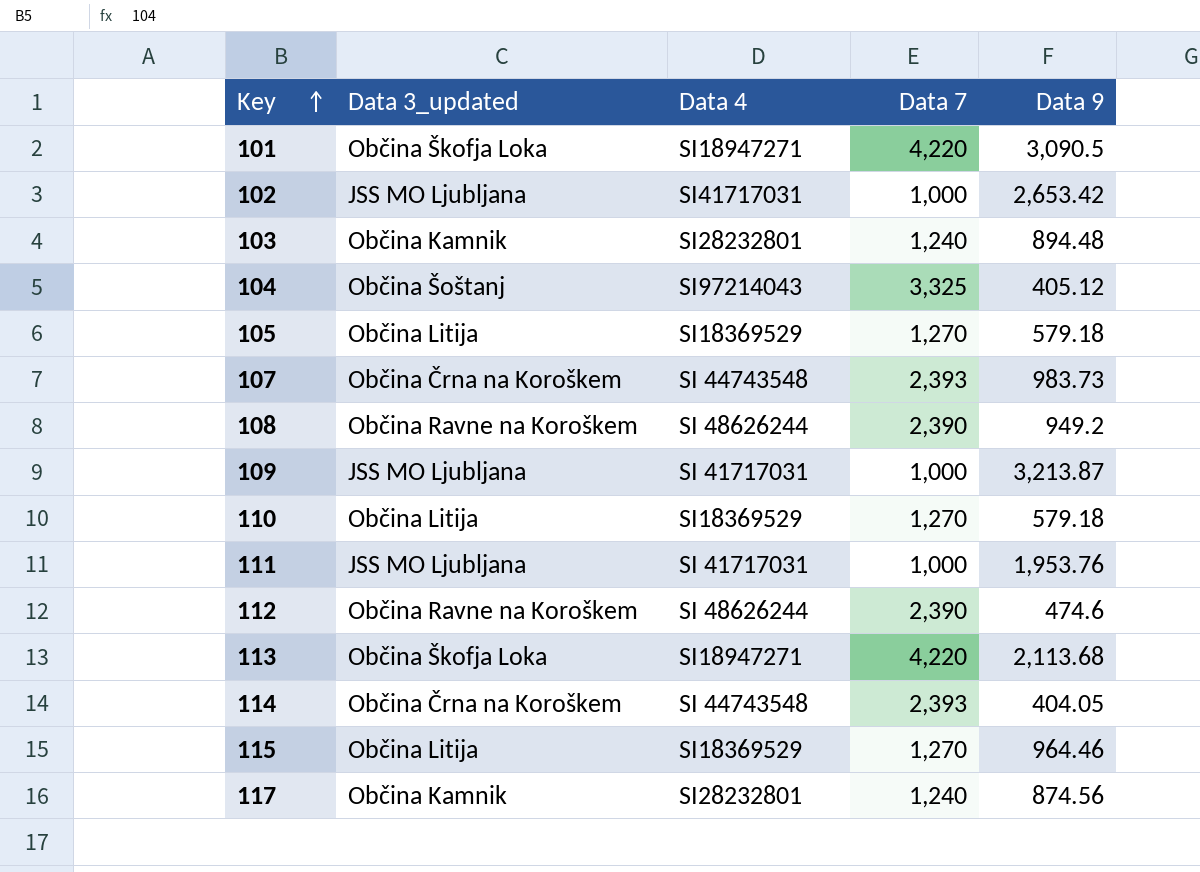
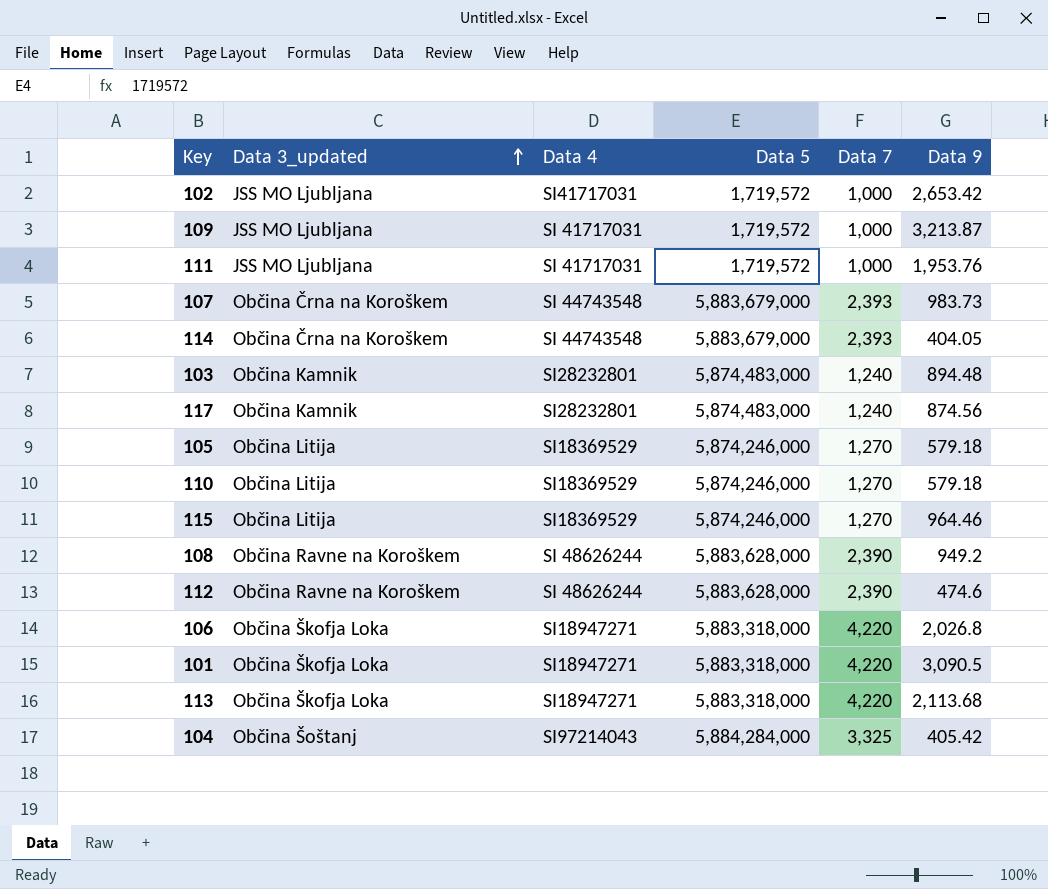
row order: Key ascending -> Data 3_updated ascending
column Data 5 | position: none -> 4
row 106: none -> Občina Škofja Loka | SI18947271 | 5,883,318,000 | 4,220 | 2,026.8
104 | Data 9: 405.12 -> 405.42

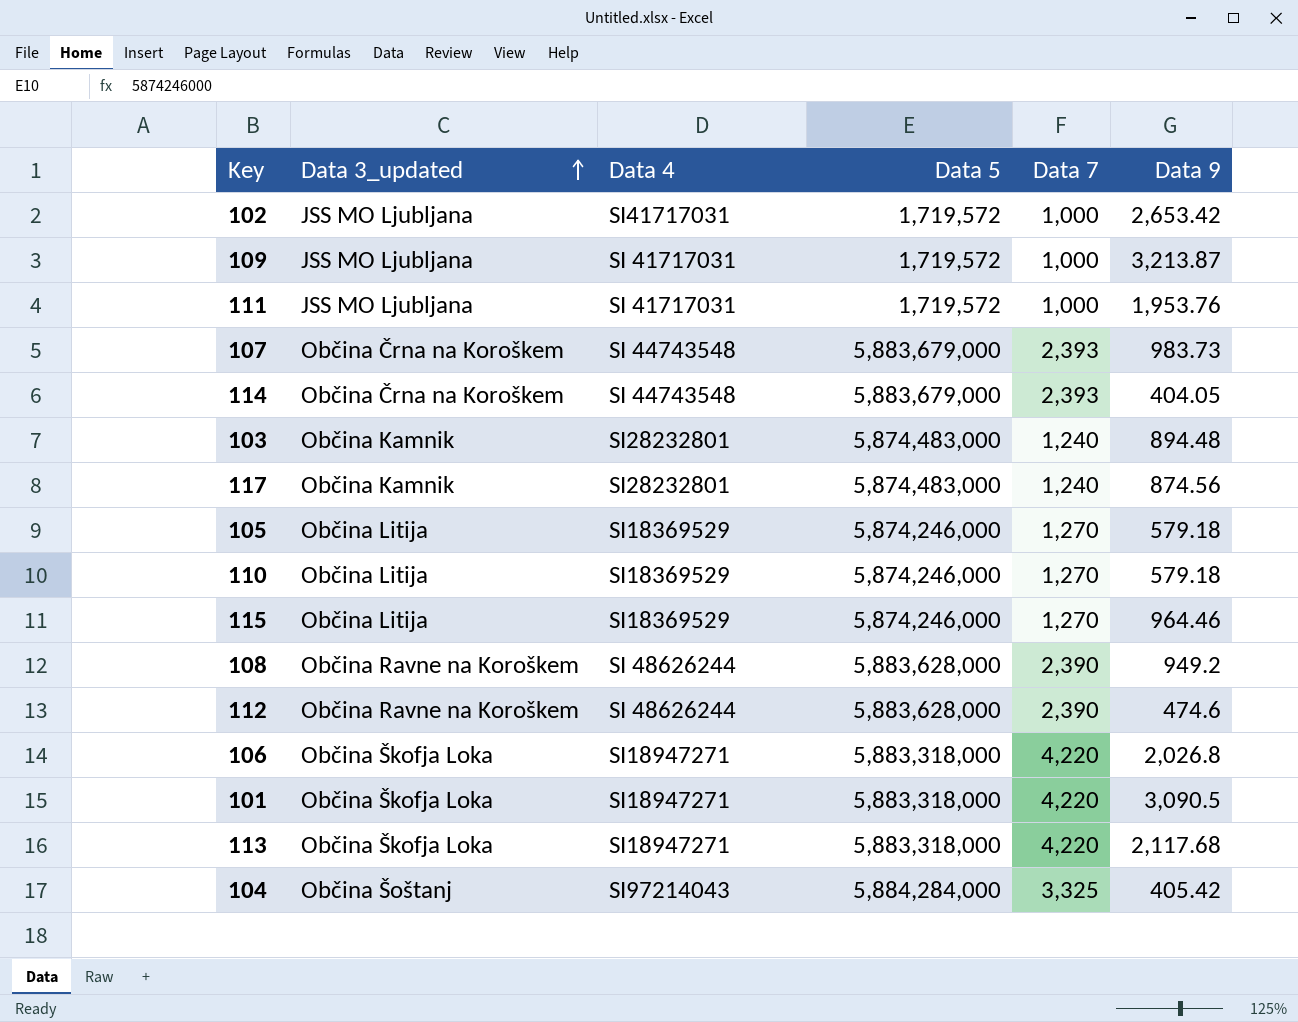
113 | Data 9: 2,113.68 -> 2,117.68

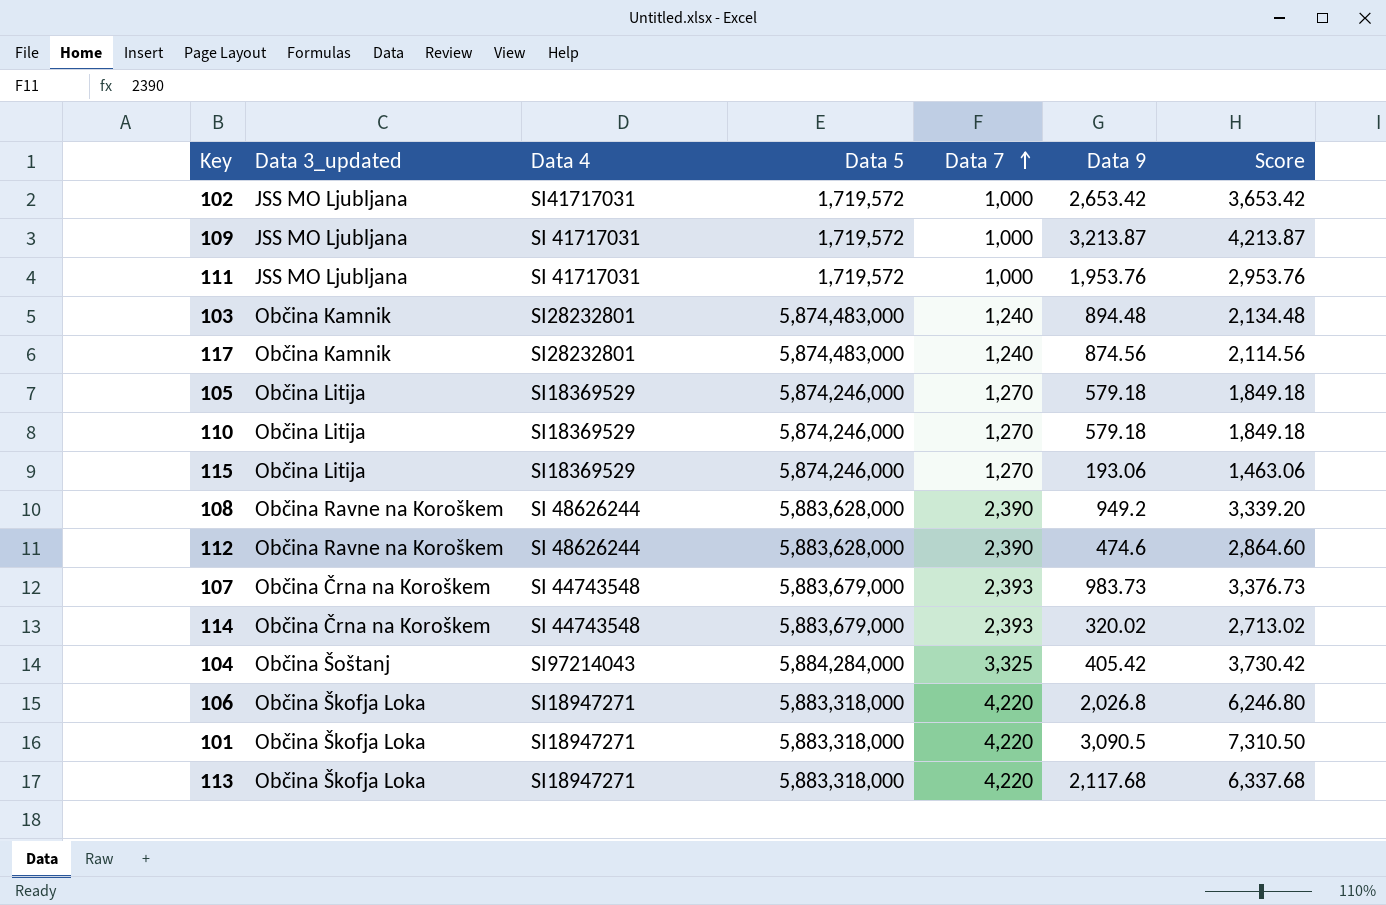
row order: Data 3_updated ascending -> Data 7 ascending
column Score | formula: none -> [Data 7] + [Data 9]
115 | Data 9: 964.46 -> 193.06
114 | Data 9: 404.05 -> 320.02

